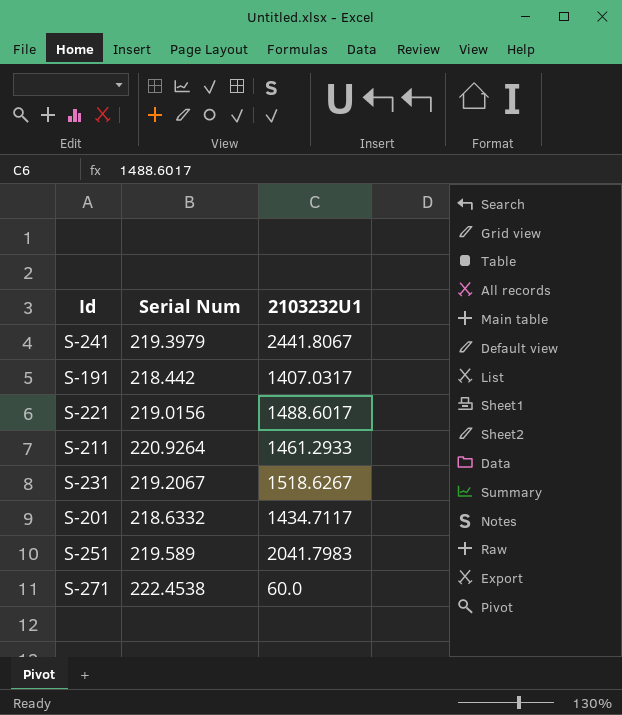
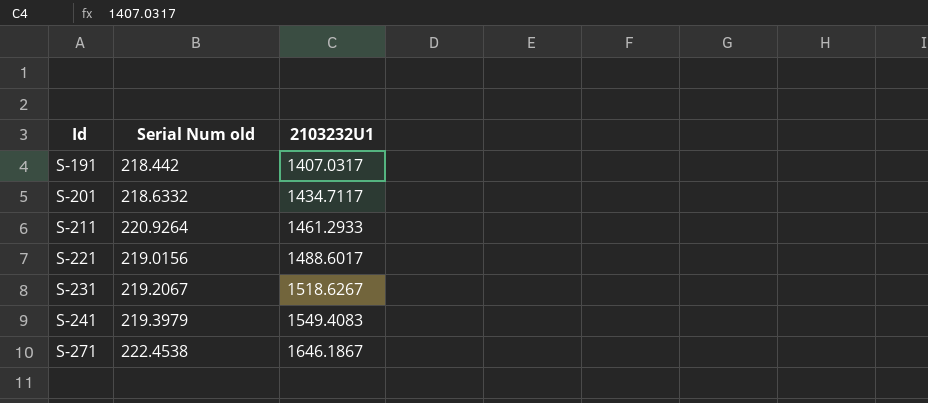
row order: none -> Id ascending
column name: Serial Num -> Serial Num old
row S-251: 219.589 | 2041.7983 -> none
S-241 | 2103232U1: 2441.8067 -> 1549.4083
S-271 | 2103232U1: 60.0 -> 1646.1867

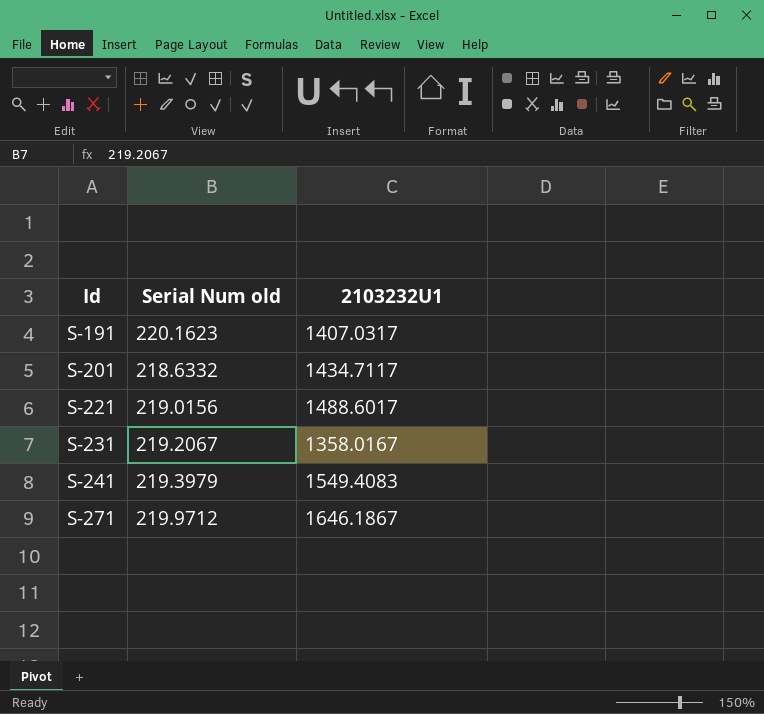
row S-211: 220.9264 | 1461.2933 -> none
S-191 | Serial Num old: 218.442 -> 220.1623
S-231 | 2103232U1: 1518.6267 -> 1358.0167
S-271 | Serial Num old: 222.4538 -> 219.9712

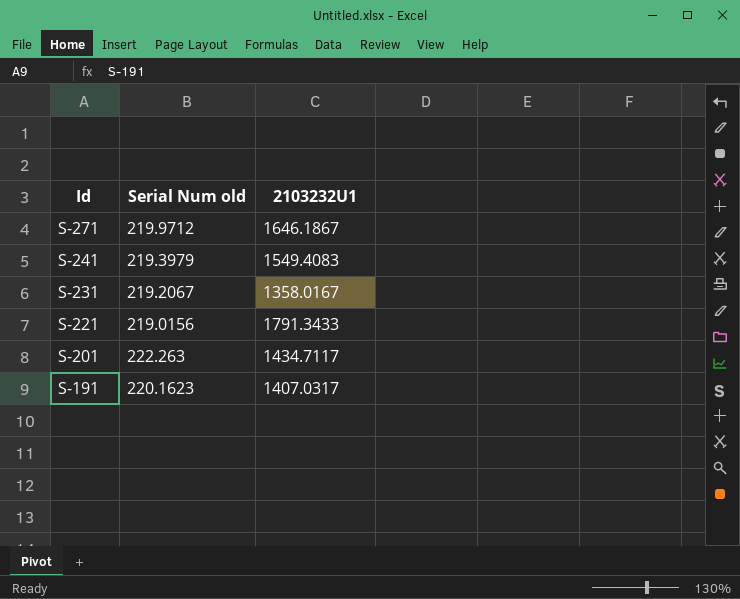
row order: Id ascending -> Id descending
S-221 | 2103232U1: 1488.6017 -> 1791.3433
S-201 | Serial Num old: 218.6332 -> 222.263

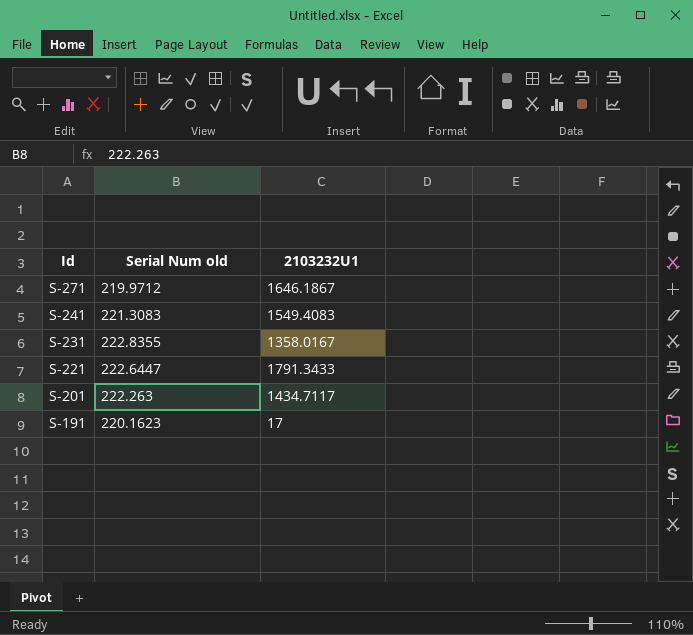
S-241 | Serial Num old: 219.3979 -> 221.3083
S-231 | Serial Num old: 219.2067 -> 222.8355
S-221 | Serial Num old: 219.0156 -> 222.6447
S-191 | 2103232U1: 1407.0317 -> 17

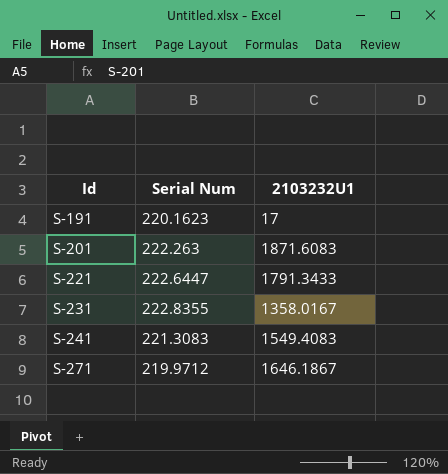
row order: Id descending -> Id ascending
column name: Serial Num old -> Serial Num
S-201 | 2103232U1: 1434.7117 -> 1871.6083

